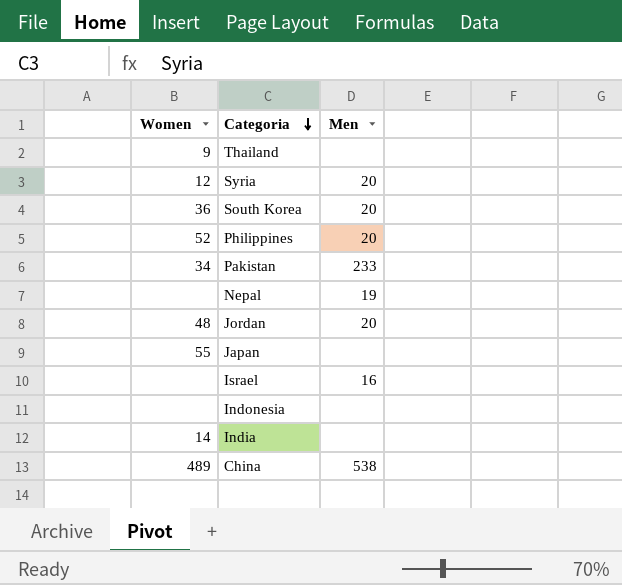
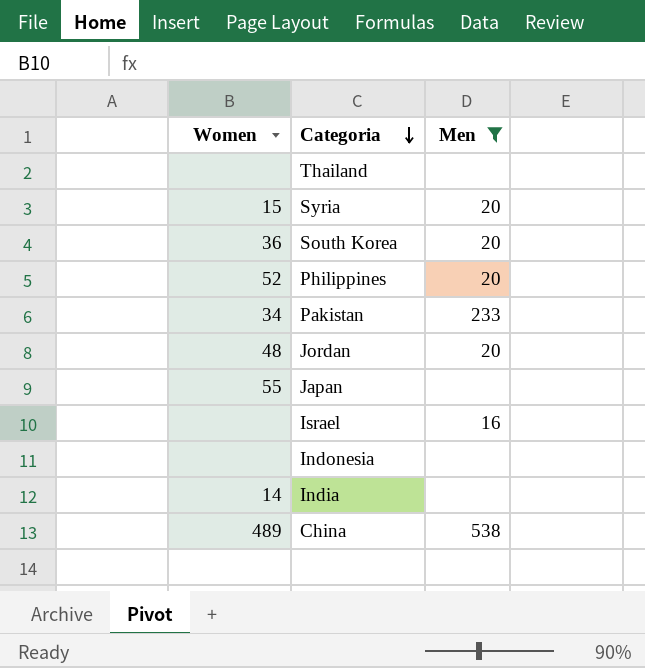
filter: none -> Men != 19
Thailand | Women: 9 -> none
Syria | Women: 12 -> 15

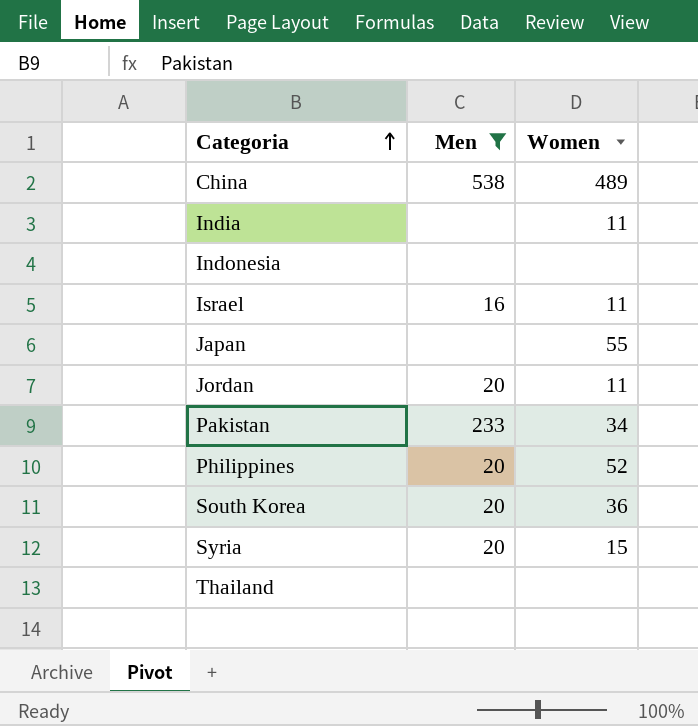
row order: Categoria descending -> Categoria ascending
column Women | position: 1 -> 3
India | Women: 14 -> 11
Israel | Women: none -> 11
Jordan | Women: 48 -> 11

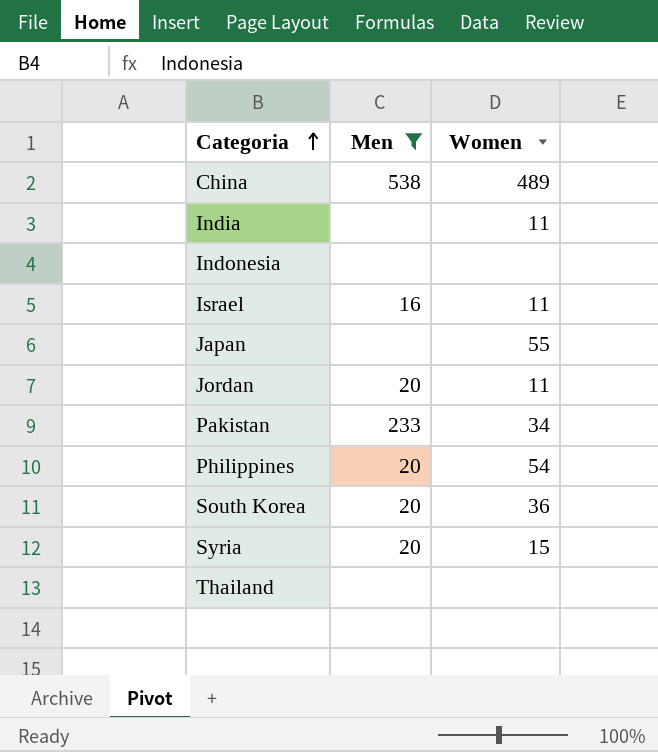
Philippines | Women: 52 -> 54

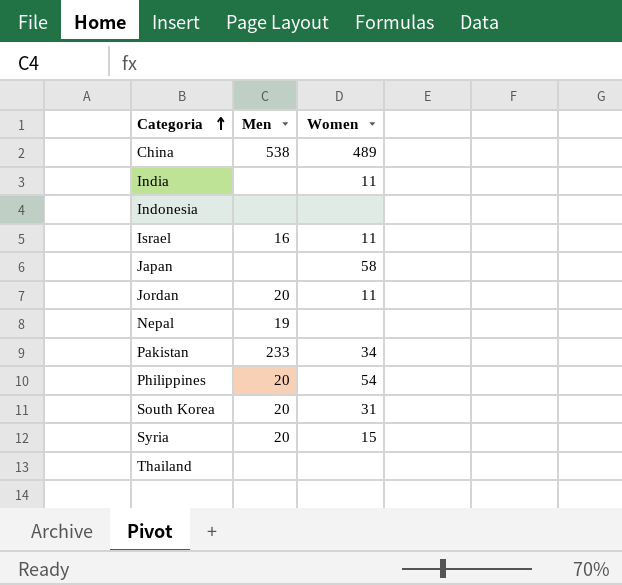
filter: Men != 19 -> none
Japan | Women: 55 -> 58
South Korea | Women: 36 -> 31

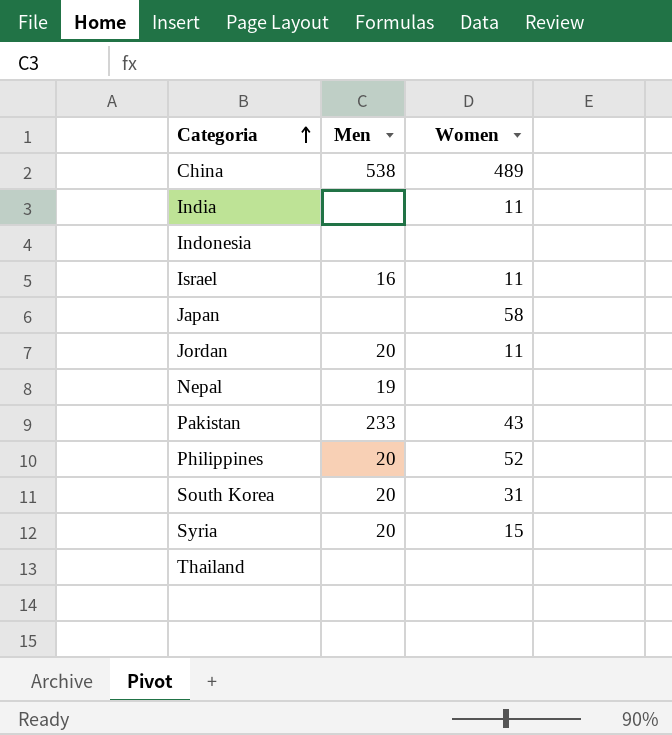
Pakistan | Women: 34 -> 43
Philippines | Women: 54 -> 52

